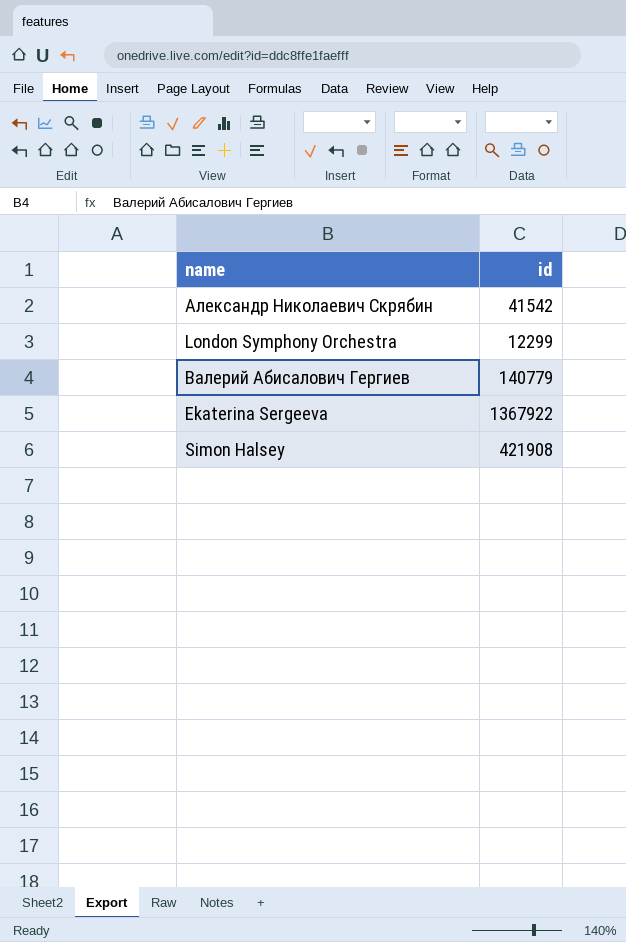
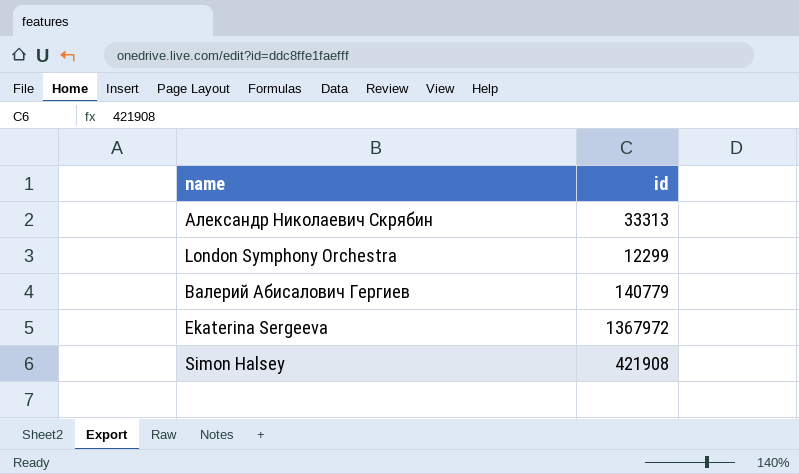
Александр Николаевич Скрябин | id: 41542 -> 33313
Ekaterina Sergeeva | id: 1367922 -> 1367972

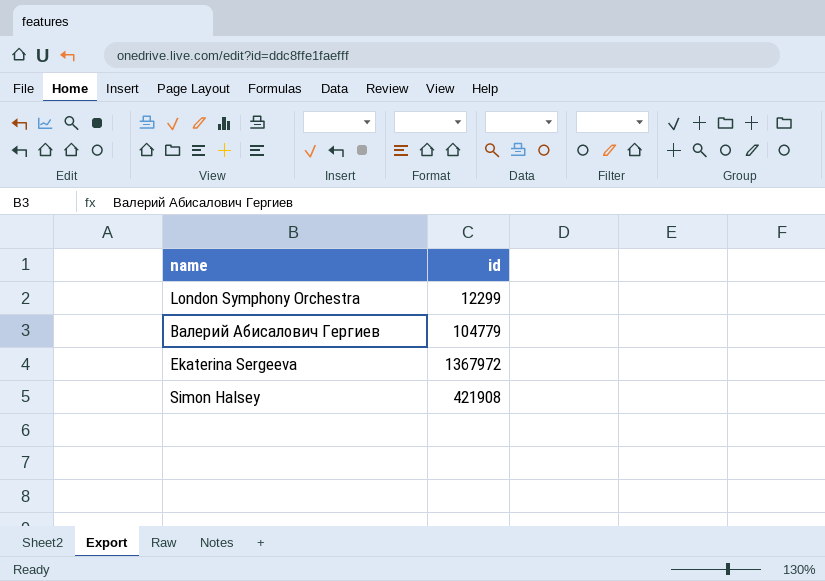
row Александр Николаевич Скрябин: 33313 -> none
Валерий Абисалович Гергиев | id: 140779 -> 104779

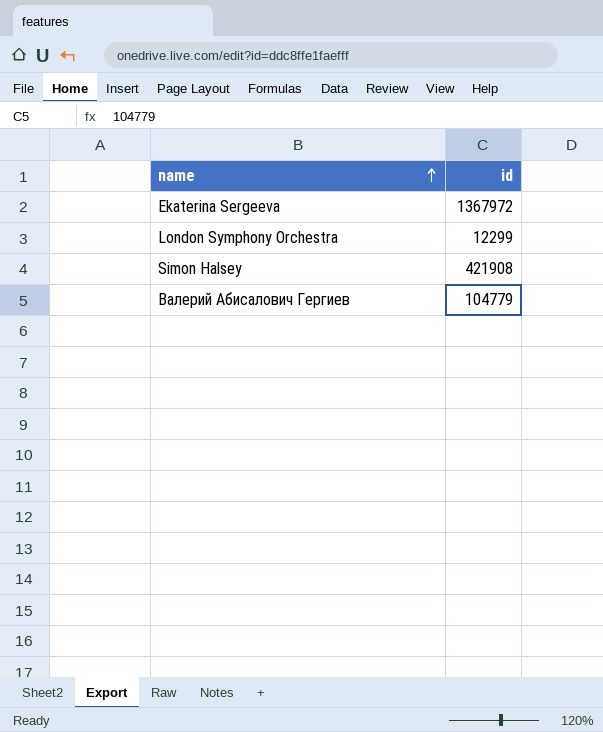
row order: none -> name ascending

